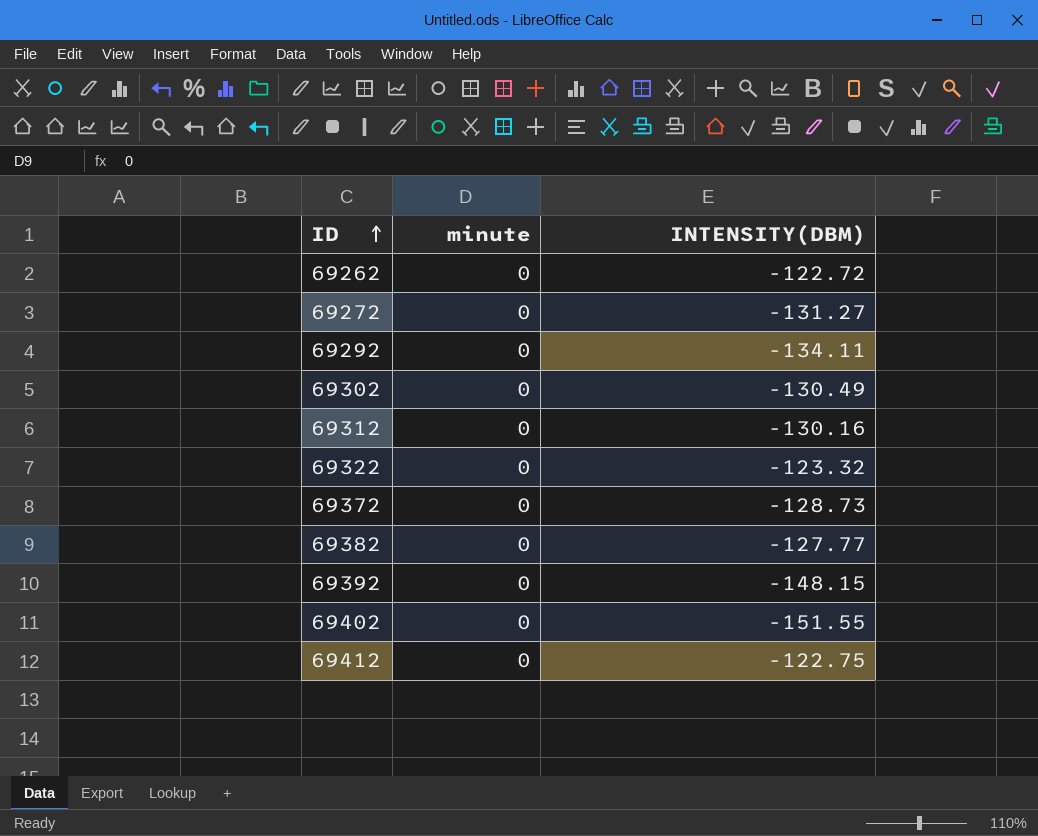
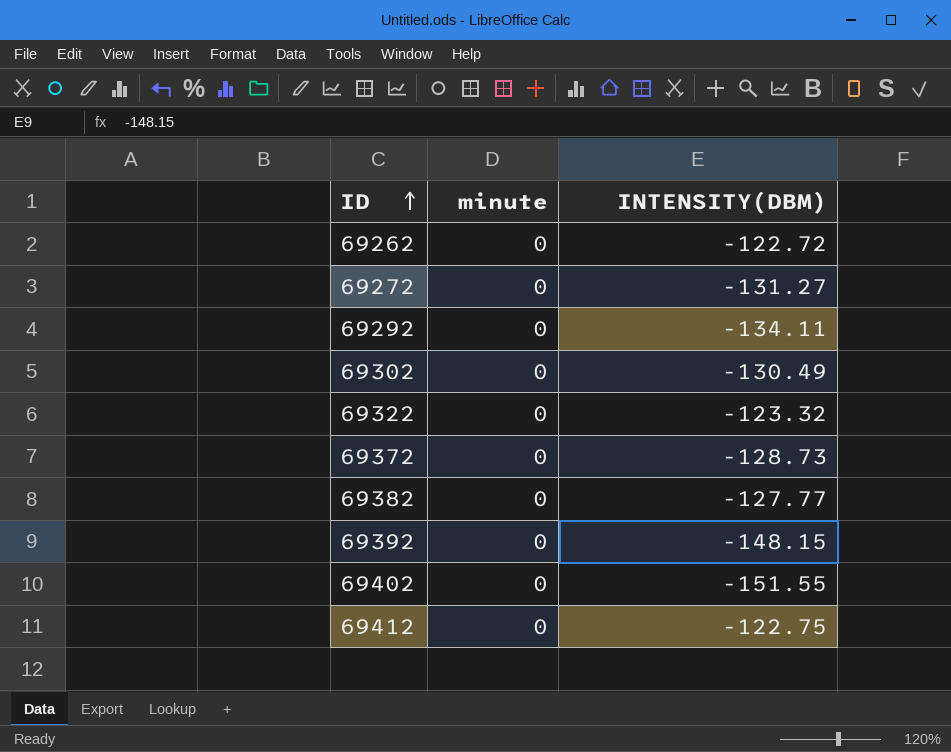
row 69312: 0 | -130.16 -> none

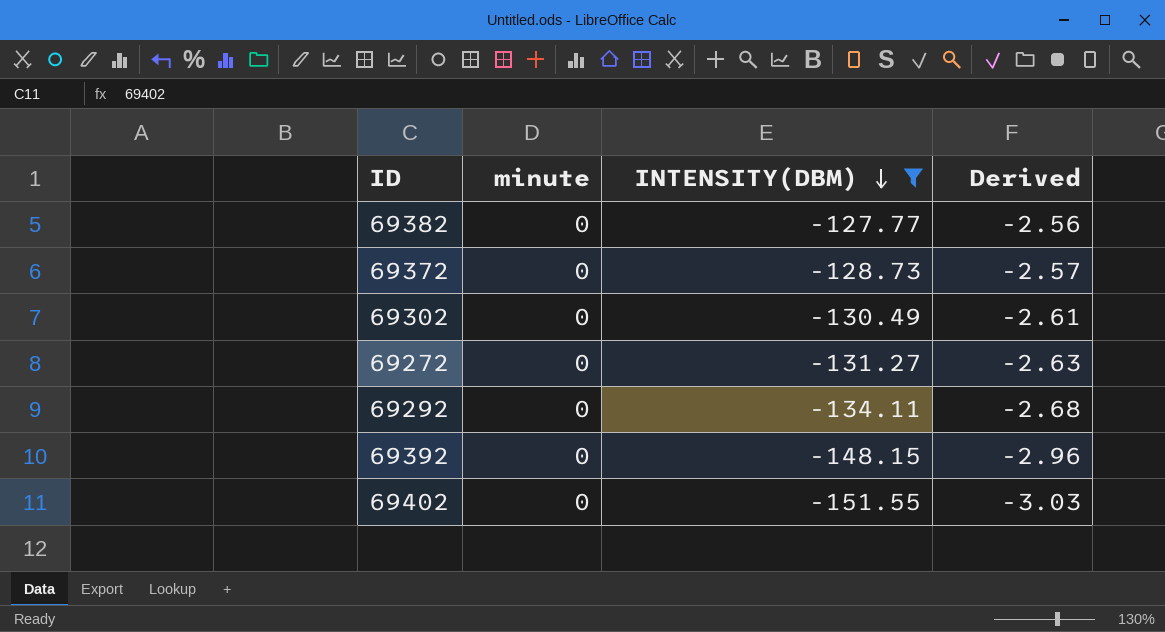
filter: none -> INTENSITY(DBM) <= -127.77
row order: ID ascending -> INTENSITY(DBM) descending
column Derived | formula: none -> [INTENSITY(DBM)] * 0.02

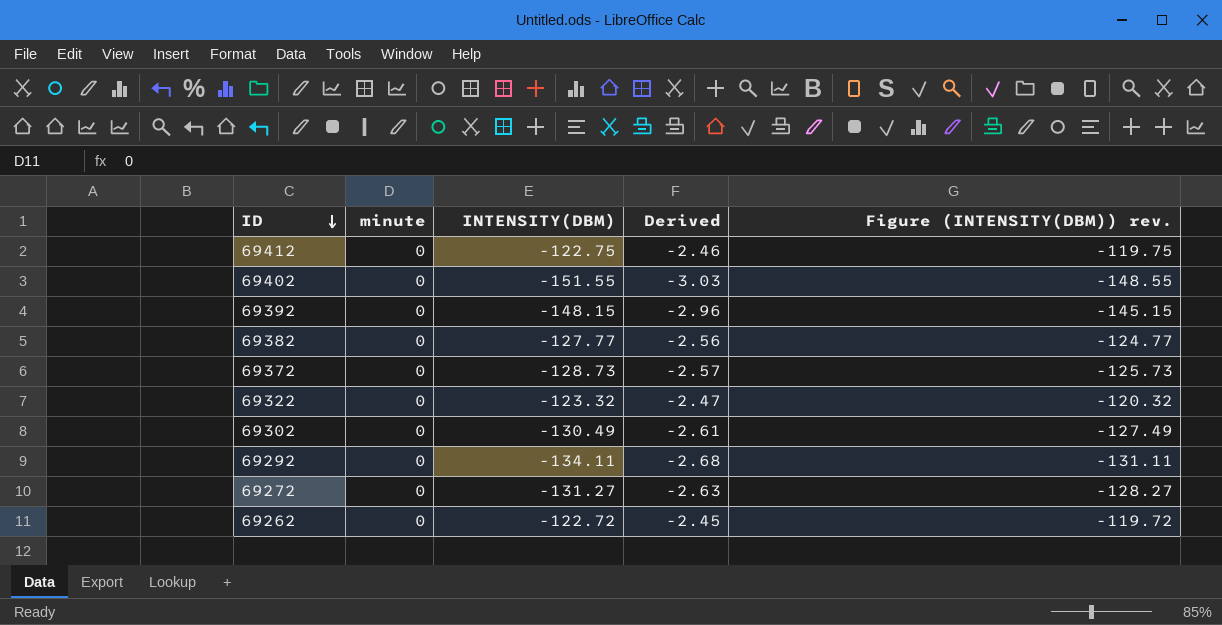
filter: INTENSITY(DBM) <= -127.77 -> none
row order: INTENSITY(DBM) descending -> ID descending
column Figure (INTENSITY(DBM)) rev. | formula: none -> [INTENSITY(DBM)] + 3

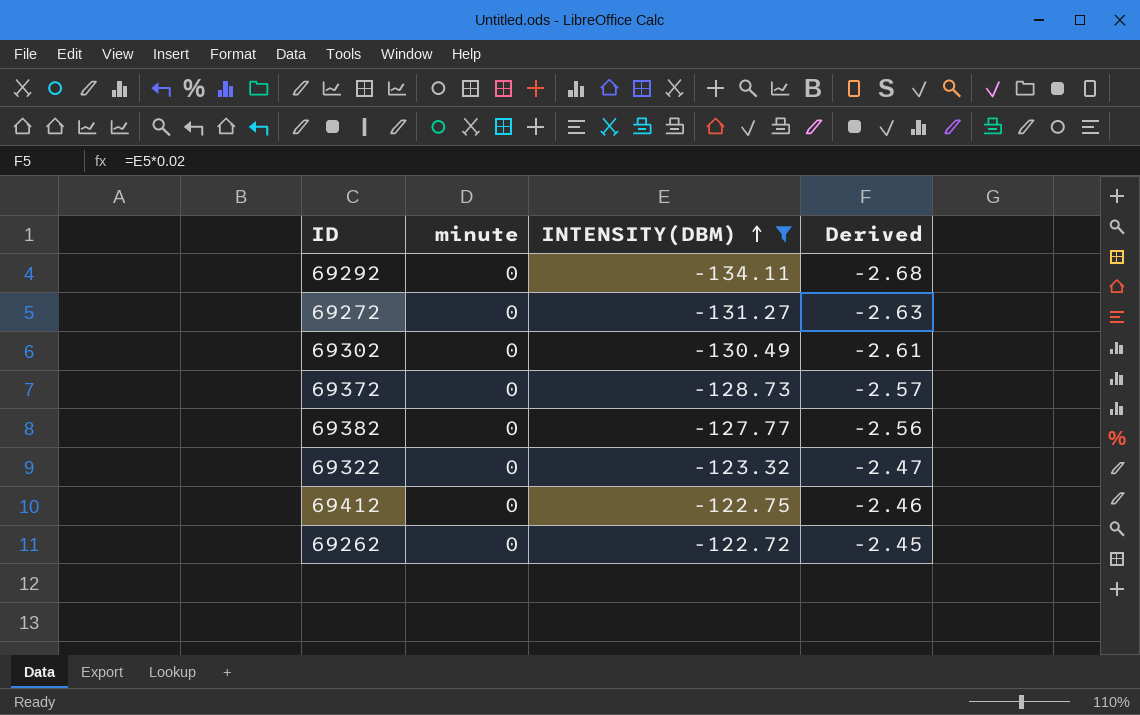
filter: none -> INTENSITY(DBM) >= -134.11
row order: ID descending -> INTENSITY(DBM) ascending
column Figure (INTENSITY(DBM)) rev. | formula: [INTENSITY(DBM)] + 3 -> none

